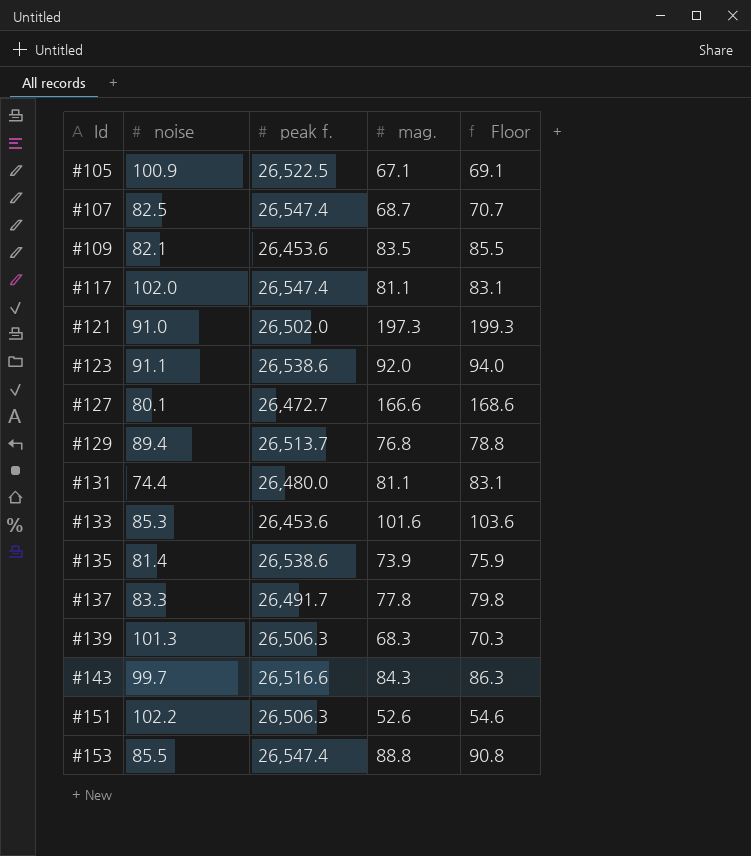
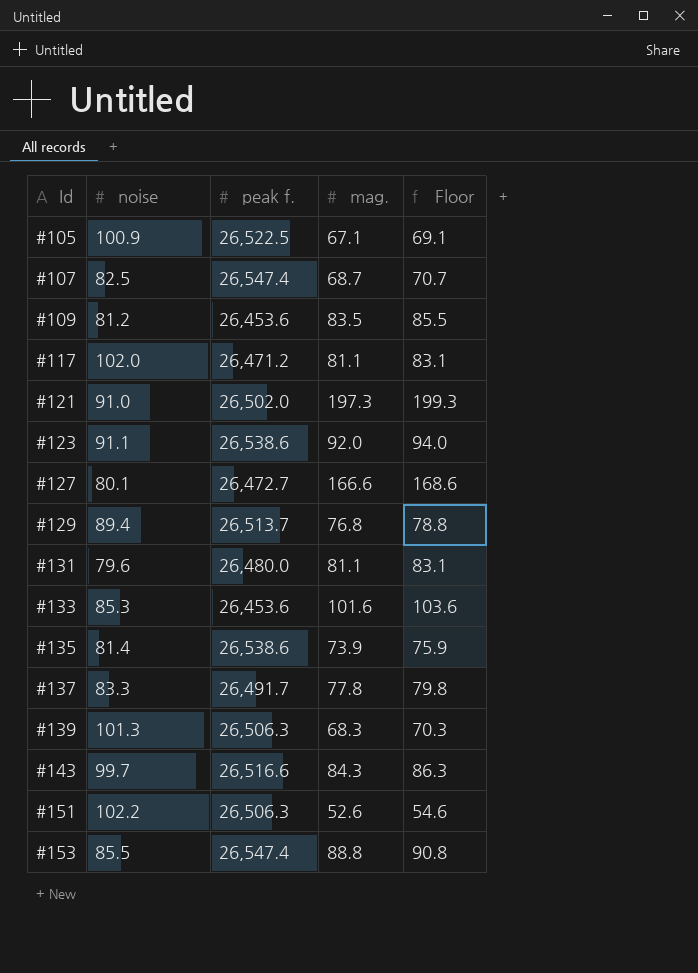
#109 | noise: 82.1 -> 81.2
#117 | peak f.: 26,547.4 -> 26,471.2
#131 | noise: 74.4 -> 79.6

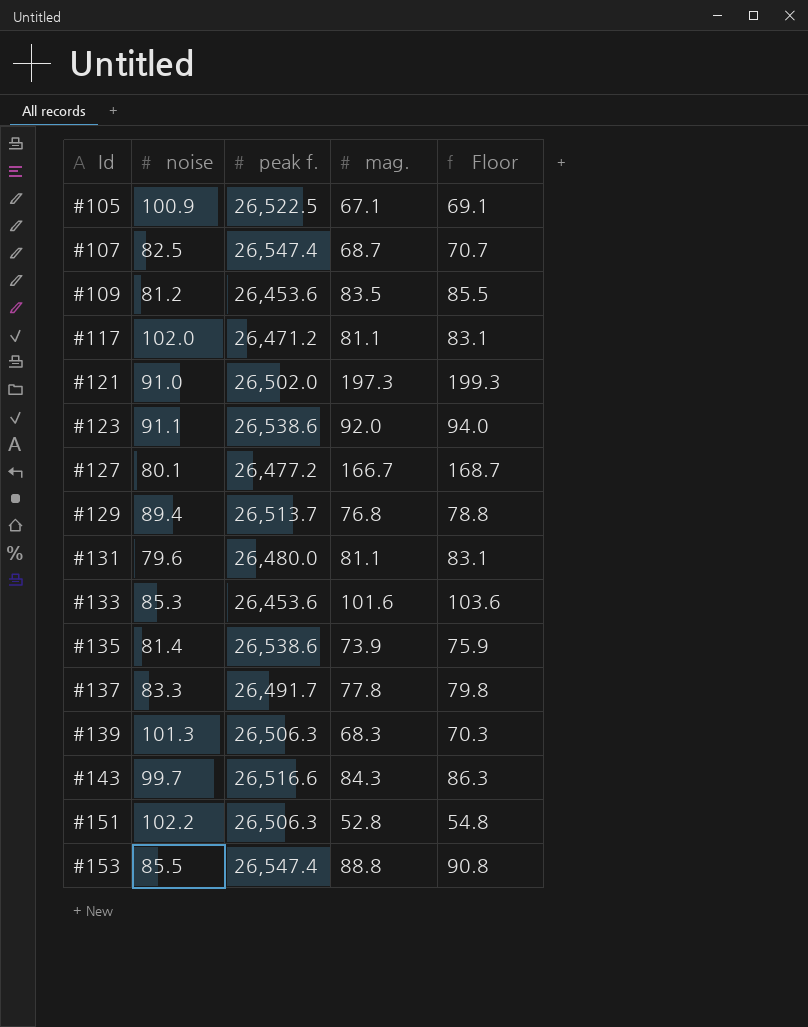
#127 | peak f.: 26,472.7 -> 26,477.2
#127 | mag.: 166.6 -> 166.7
#127 | Floor: 168.6 -> 168.7
#151 | mag.: 52.6 -> 52.8
#151 | Floor: 54.6 -> 54.8

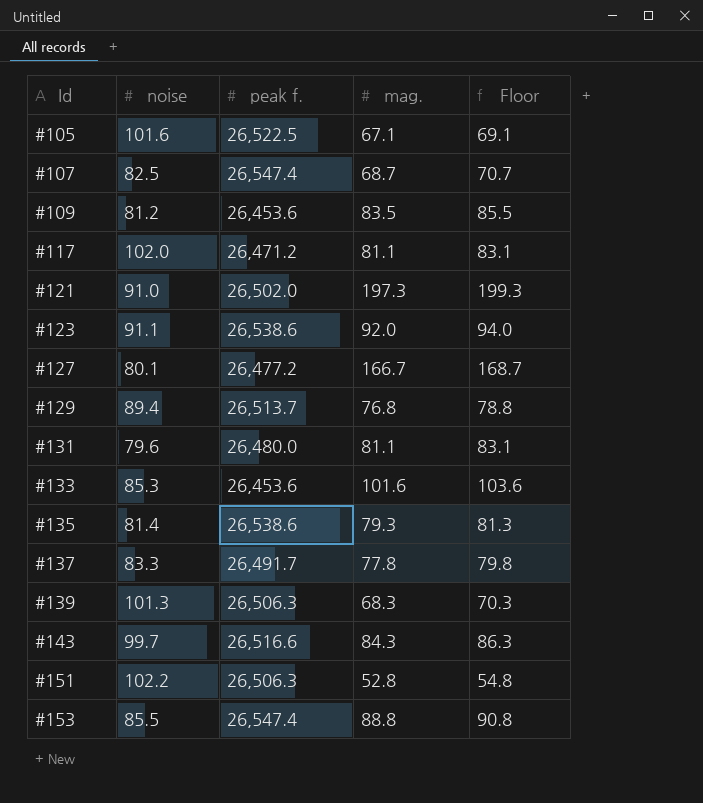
#105 | noise: 100.9 -> 101.6
#135 | mag.: 73.9 -> 79.3
#135 | Floor: 75.9 -> 81.3

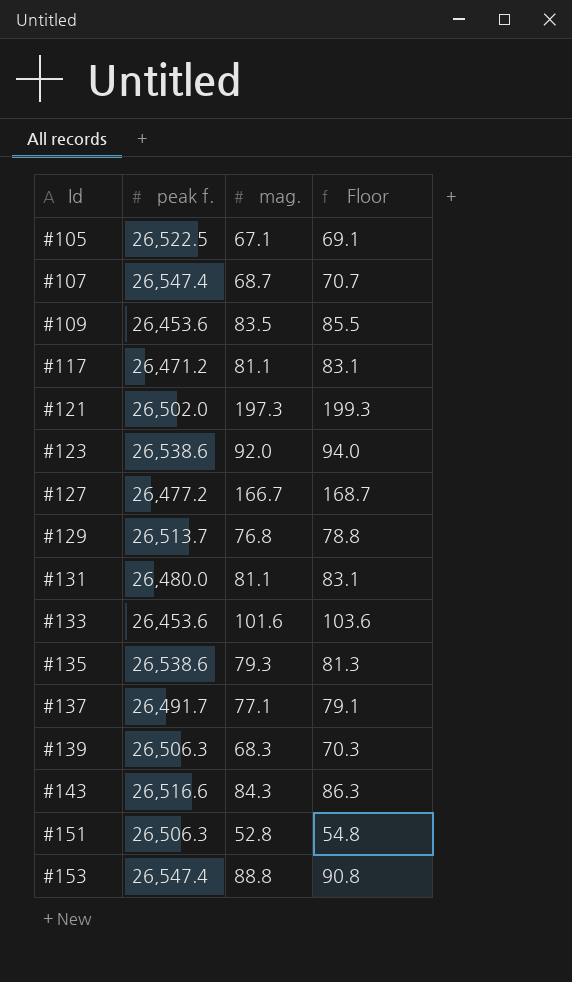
column noise | position: 2 -> none
#137 | mag.: 77.8 -> 77.1
#137 | Floor: 79.8 -> 79.1

